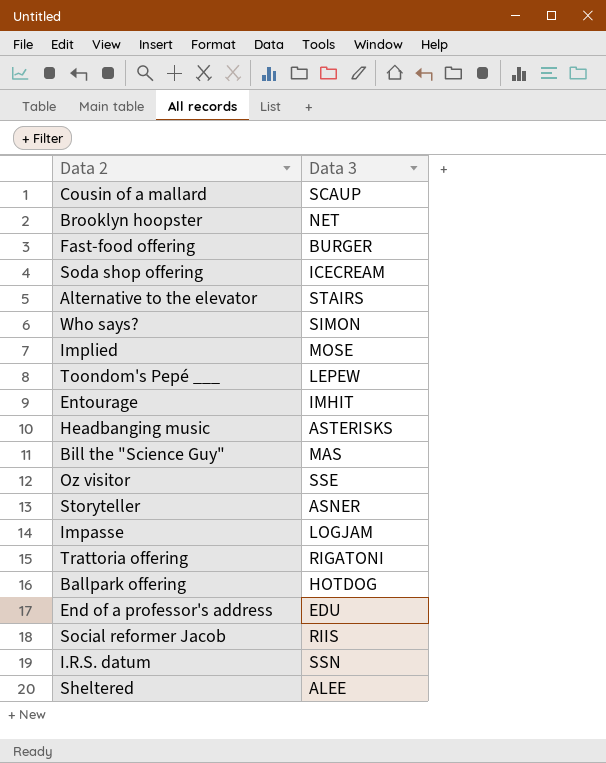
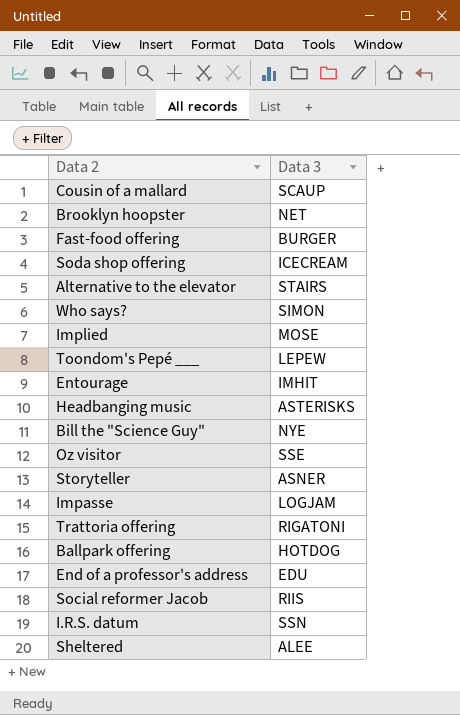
Bill the "Science Guy" | Data 3: MAS -> NYE

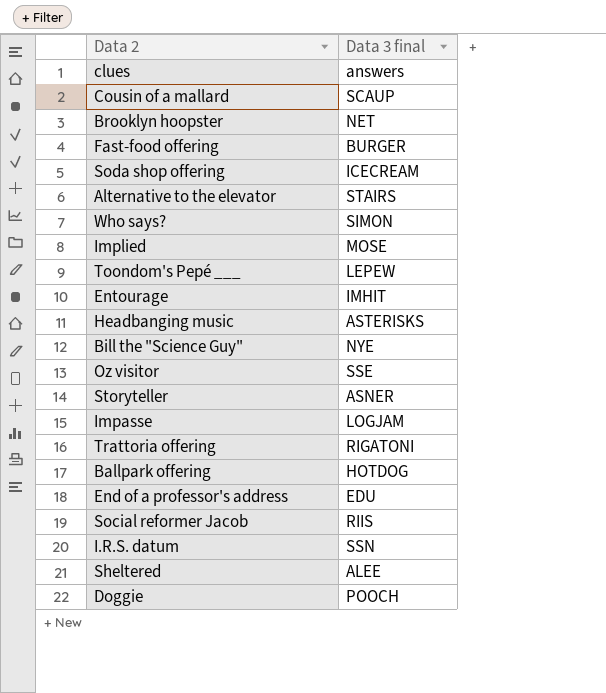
column name: Data 3 -> Data 3 final
row clues: none -> answers
row Doggie: none -> POOCH

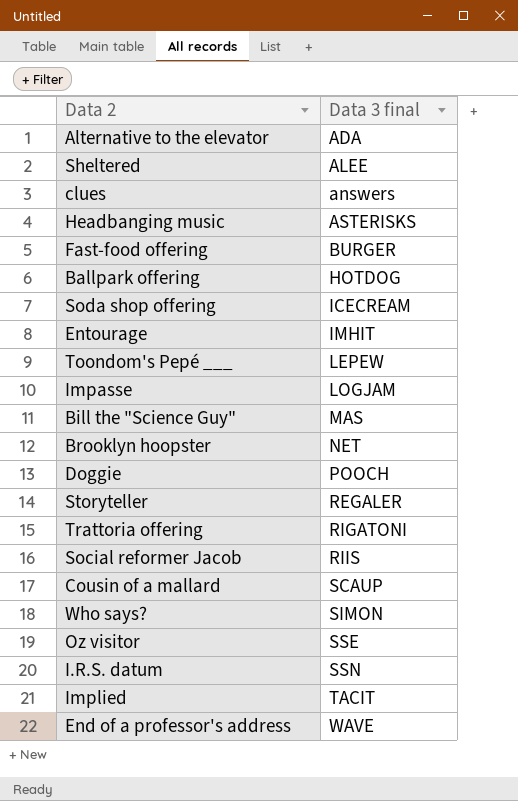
row order: none -> Data 3 final ascending
Alternative to the elevator | Data 3 final: STAIRS -> ADA
Bill the "Science Guy" | Data 3 final: NYE -> MAS
Storyteller | Data 3 final: ASNER -> REGALER
Implied | Data 3 final: MOSE -> TACIT
End of a professor's address | Data 3 final: EDU -> WAVE

